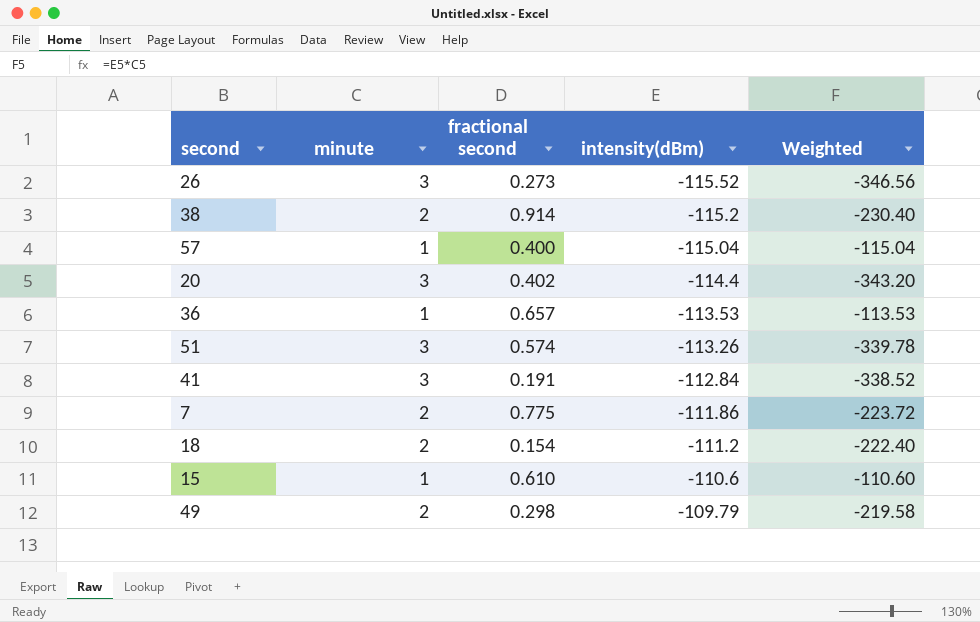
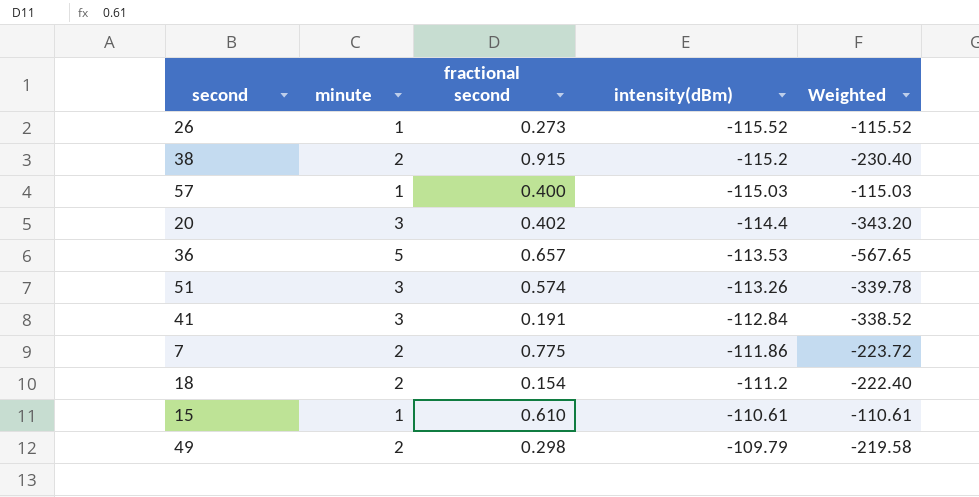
26 | minute: 3 -> 1
26 | Weighted: -346.56 -> -115.52
38 | fractional second: 0.914 -> 0.915
57 | intensity(dBm): -115.04 -> -115.03
57 | Weighted: -115.04 -> -115.03
36 | minute: 1 -> 5
36 | Weighted: -113.53 -> -567.65
15 | intensity(dBm): -110.6 -> -110.61
15 | Weighted: -110.60 -> -110.61

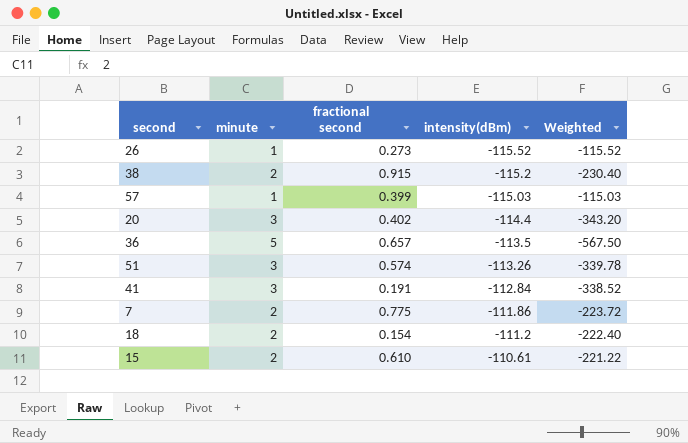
row 49: 2 | 0.298 | -109.79 | -219.58 -> none
57 | fractional second: 0.400 -> 0.399
36 | intensity(dBm): -113.53 -> -113.5
36 | Weighted: -567.65 -> -567.50
15 | minute: 1 -> 2
15 | Weighted: -110.61 -> -221.22

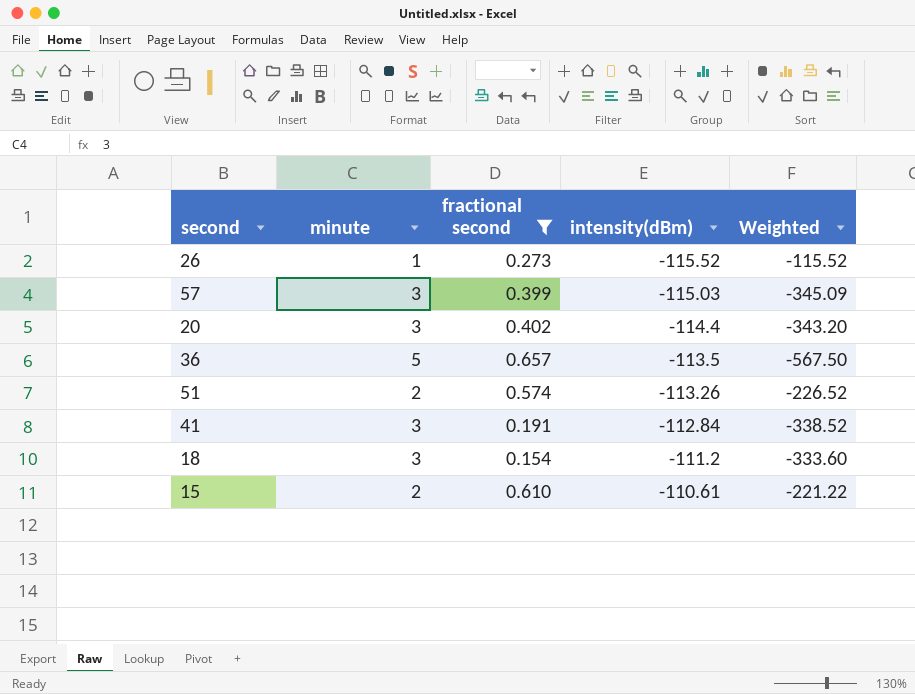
filter: none -> fractional second <= 0.657
57 | minute: 1 -> 3
57 | Weighted: -115.03 -> -345.09
51 | minute: 3 -> 2
51 | Weighted: -339.78 -> -226.52
18 | minute: 2 -> 3
18 | Weighted: -222.40 -> -333.60

